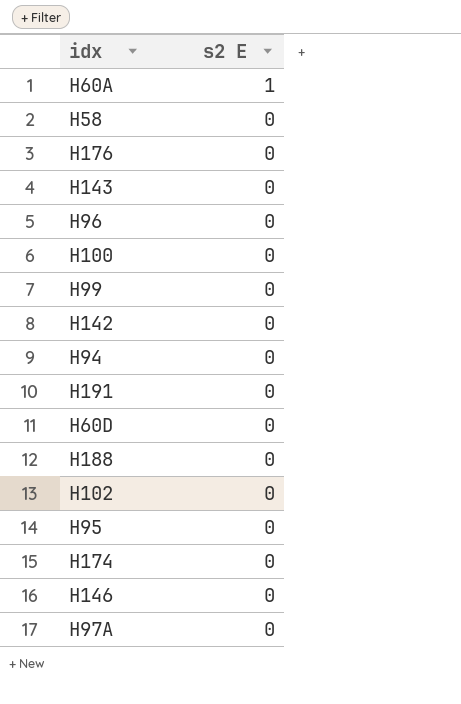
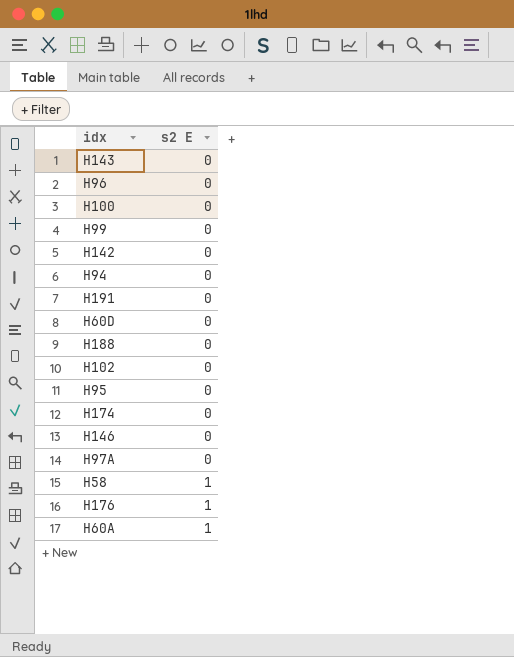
row order: s2 E descending -> s2 E ascending
H58 | s2 E: 0 -> 1
H176 | s2 E: 0 -> 1

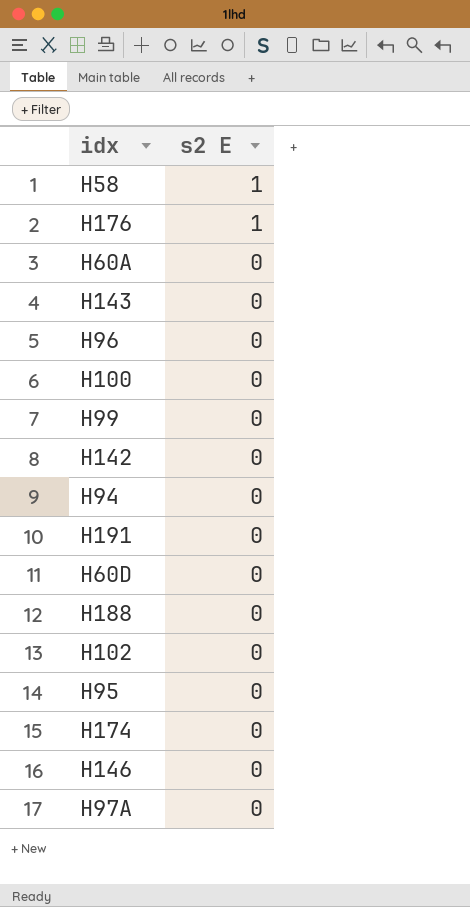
row order: s2 E ascending -> s2 E descending
H60A | s2 E: 1 -> 0

